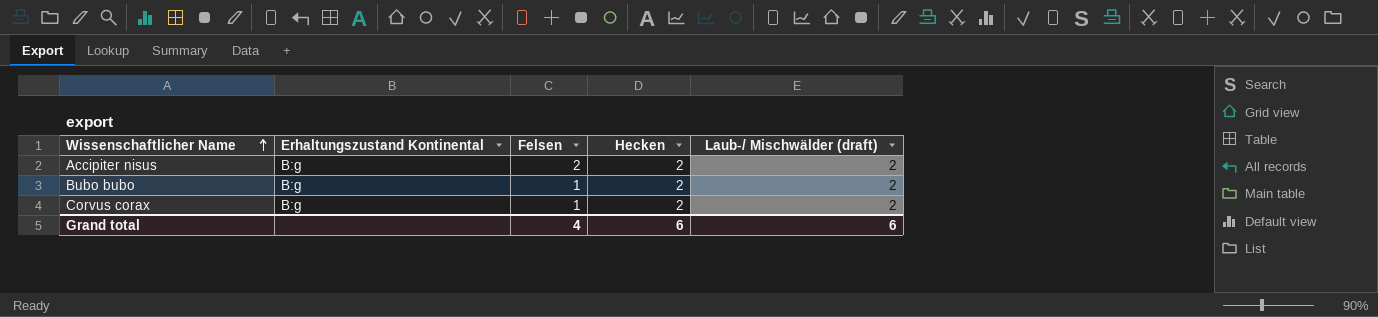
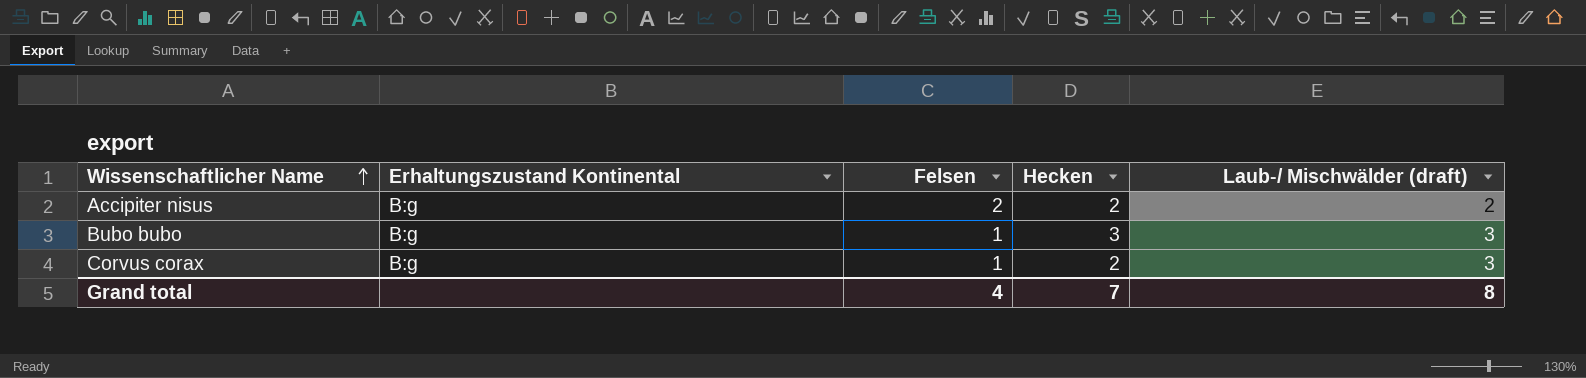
Bubo bubo | Hecken: 2 -> 3
Bubo bubo | Laub-/ Mischwälder (draft): 2 -> 3
Corvus corax | Laub-/ Mischwälder (draft): 2 -> 3
Grand total | Hecken: 6 -> 7
Grand total | Laub-/ Mischwälder (draft): 6 -> 8

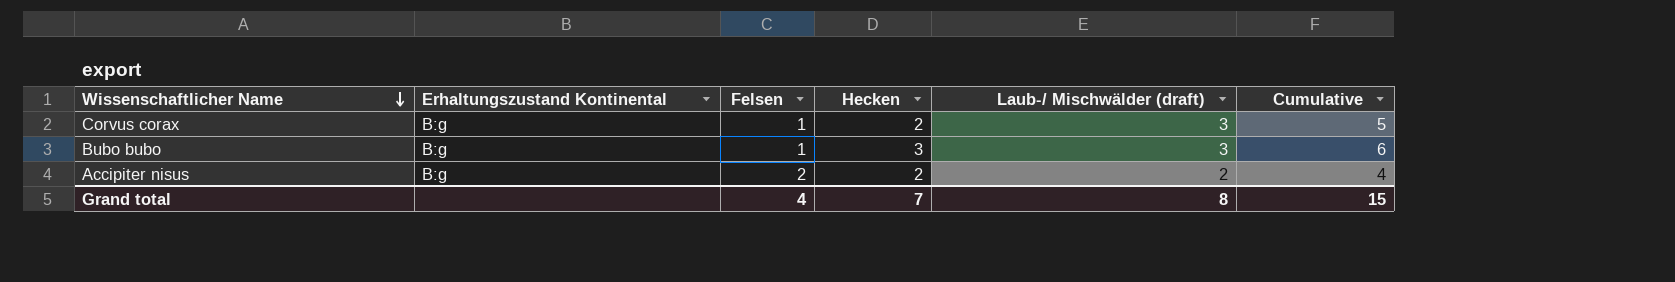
row order: Wissenschaftlicher Name ascending -> Wissenschaftlicher Name descending
column Cumulative | formula: none -> [Hecken] + [Laub-/ Mischwälder (draft)]

